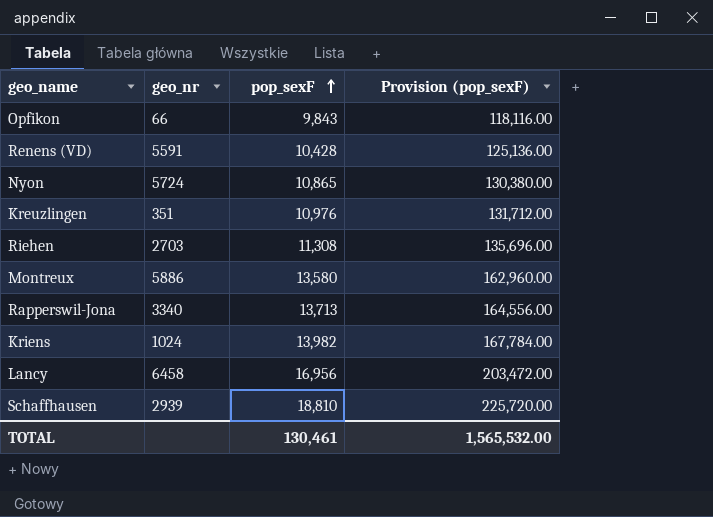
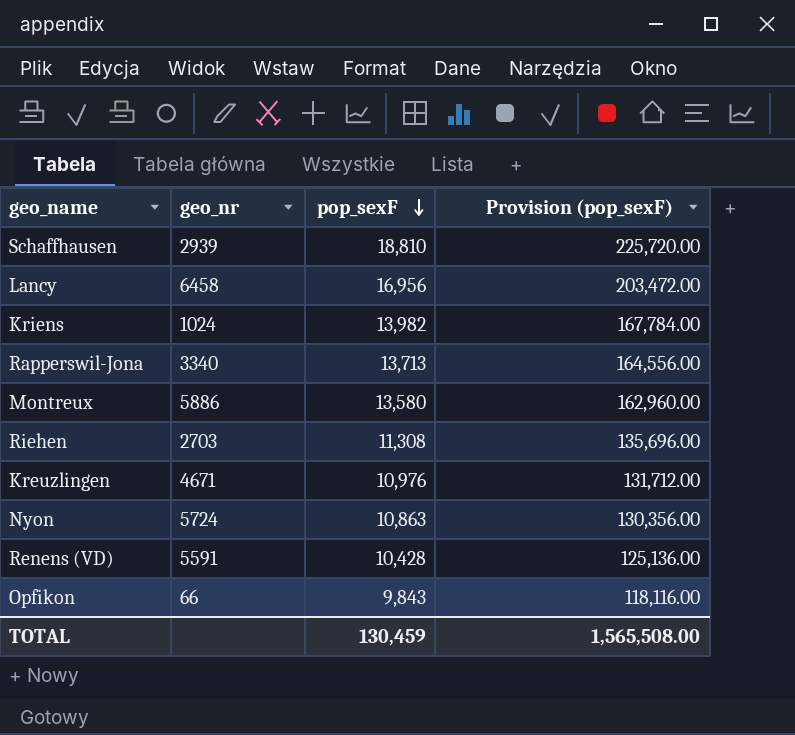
row order: pop_sexF ascending -> pop_sexF descending
Kreuzlingen | geo_nr: 351 -> 4671
Nyon | pop_sexF: 10,865 -> 10,863
Nyon | Provision (pop_sexF): 130,380.00 -> 130,356.00
TOTAL | pop_sexF: 130,461 -> 130,459
TOTAL | Provision (pop_sexF): 1,565,532.00 -> 1,565,508.00

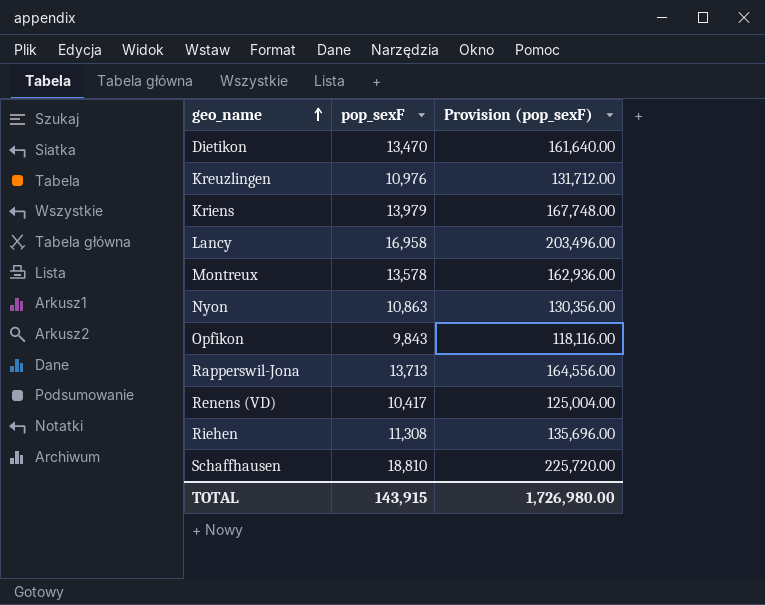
row order: pop_sexF descending -> geo_name ascending
column geo_nr | position: 2 -> none
row Dietikon: none -> 13,470 | 161,640.00
Kriens | pop_sexF: 13,982 -> 13,979
Kriens | Provision (pop_sexF): 167,784.00 -> 167,748.00
Lancy | pop_sexF: 16,956 -> 16,958
Lancy | Provision (pop_sexF): 203,472.00 -> 203,496.00
Montreux | pop_sexF: 13,580 -> 13,578
Montreux | Provision (pop_sexF): 162,960.00 -> 162,936.00
Renens (VD) | pop_sexF: 10,428 -> 10,417
Renens (VD) | Provision (pop_sexF): 125,136.00 -> 125,004.00
TOTAL | pop_sexF: 130,459 -> 143,915
TOTAL | Provision (pop_sexF): 1,565,508.00 -> 1,726,980.00

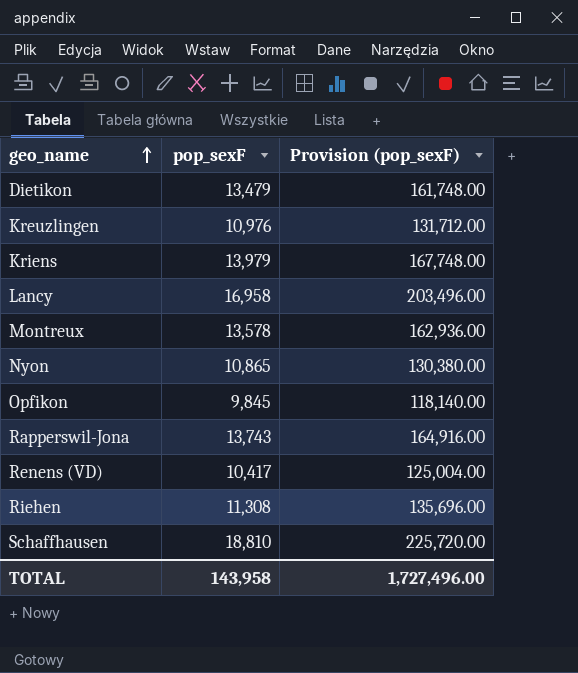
Dietikon | pop_sexF: 13,470 -> 13,479
Dietikon | Provision (pop_sexF): 161,640.00 -> 161,748.00
Nyon | pop_sexF: 10,863 -> 10,865
Nyon | Provision (pop_sexF): 130,356.00 -> 130,380.00
Opfikon | pop_sexF: 9,843 -> 9,845
Opfikon | Provision (pop_sexF): 118,116.00 -> 118,140.00
Rapperswil-Jona | pop_sexF: 13,713 -> 13,743
Rapperswil-Jona | Provision (pop_sexF): 164,556.00 -> 164,916.00
TOTAL | pop_sexF: 143,915 -> 143,958
TOTAL | Provision (pop_sexF): 1,726,980.00 -> 1,727,496.00

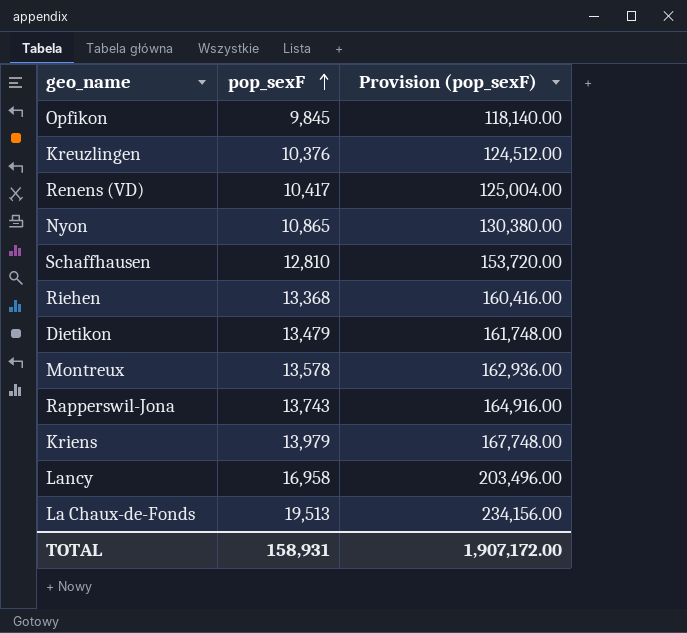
row order: geo_name ascending -> pop_sexF ascending
Kreuzlingen | pop_sexF: 10,976 -> 10,376
Kreuzlingen | Provision (pop_sexF): 131,712.00 -> 124,512.00
Schaffhausen | pop_sexF: 18,810 -> 12,810
Schaffhausen | Provision (pop_sexF): 225,720.00 -> 153,720.00
Riehen | pop_sexF: 11,308 -> 13,368
Riehen | Provision (pop_sexF): 135,696.00 -> 160,416.00
row La Chaux-de-Fonds: none -> 19,513 | 234,156.00
TOTAL | pop_sexF: 143,958 -> 158,931
TOTAL | Provision (pop_sexF): 1,727,496.00 -> 1,907,172.00

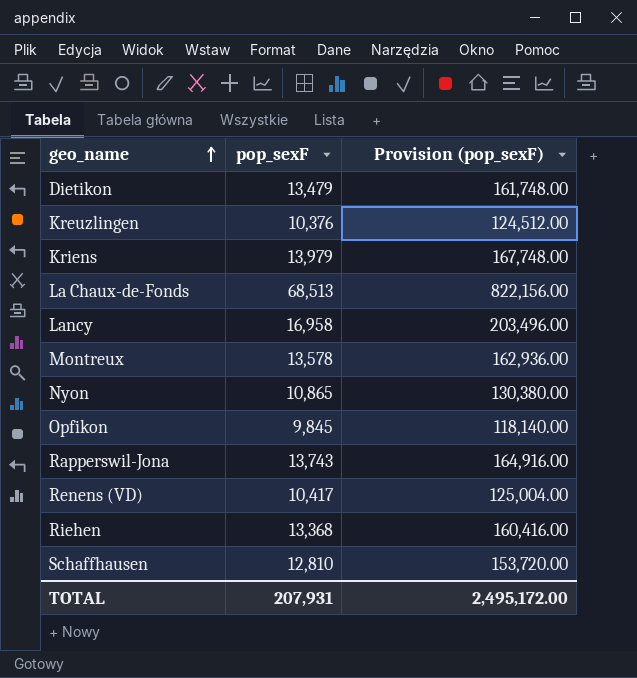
row order: pop_sexF ascending -> geo_name ascending
La Chaux-de-Fonds | pop_sexF: 19,513 -> 68,513
La Chaux-de-Fonds | Provision (pop_sexF): 234,156.00 -> 822,156.00
TOTAL | pop_sexF: 158,931 -> 207,931
TOTAL | Provision (pop_sexF): 1,907,172.00 -> 2,495,172.00

